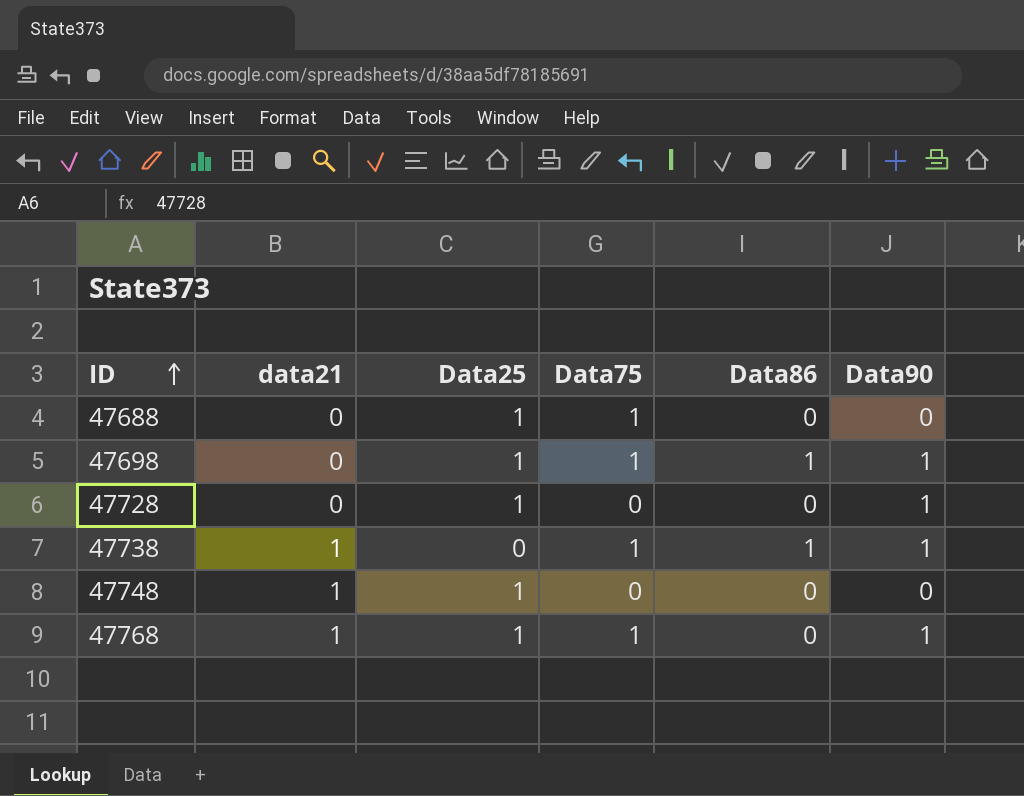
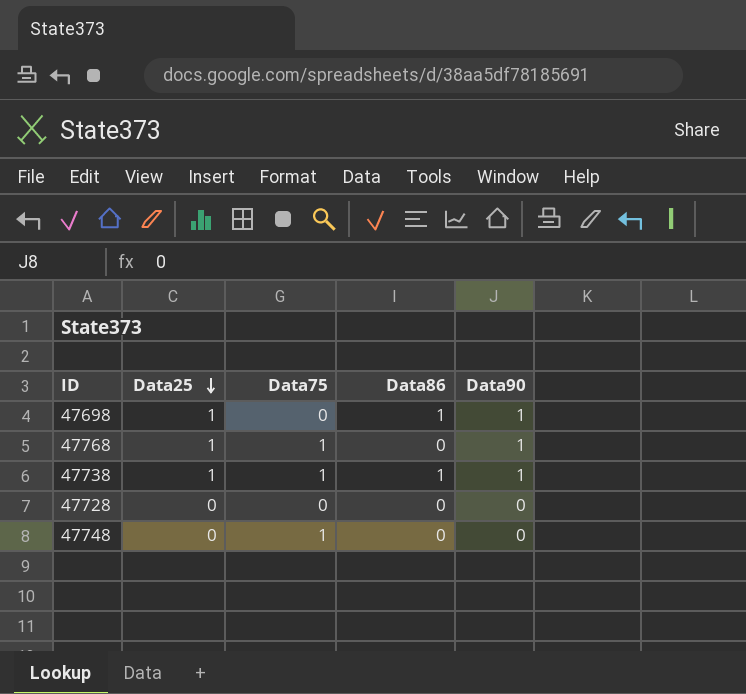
row order: ID ascending -> Data25 descending
column data21 | position: 2 -> none
row 47688: 0 | 1 | 1 | 0 | 0 -> none
47698 | Data75: 1 -> 0
47738 | Data25: 0 -> 1
47728 | Data25: 1 -> 0
47728 | Data90: 1 -> 0
47748 | Data25: 1 -> 0
47748 | Data75: 0 -> 1

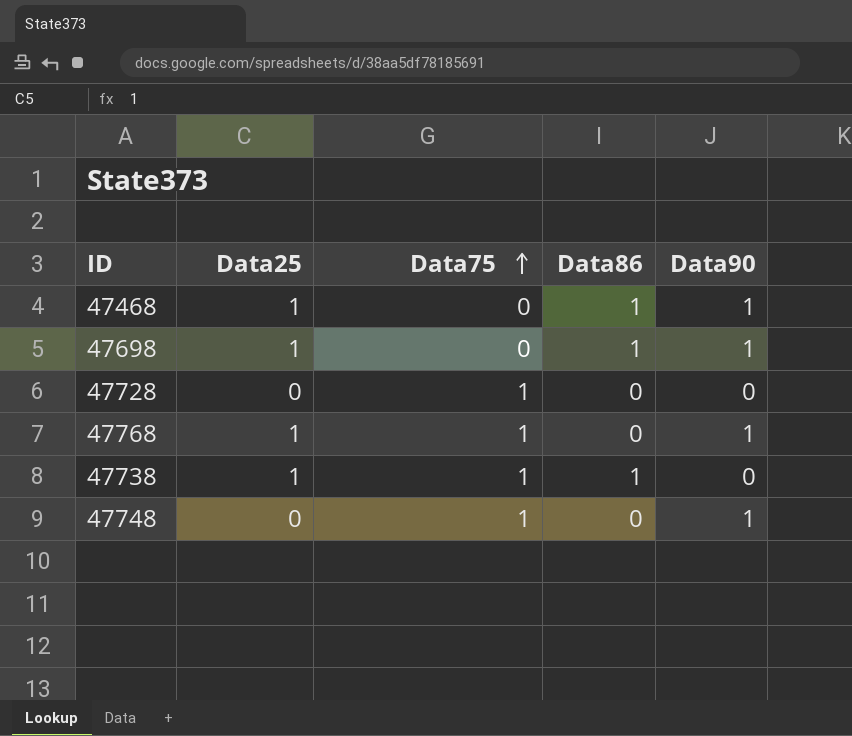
row order: Data25 descending -> Data75 ascending
row 47468: none -> 1 | 0 | 1 | 1
47728 | Data75: 0 -> 1
47738 | Data90: 1 -> 0
47748 | Data90: 0 -> 1

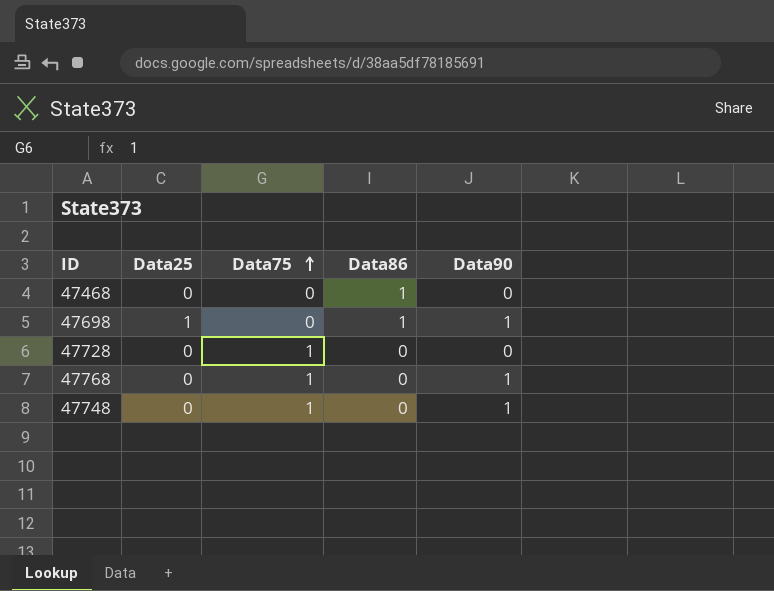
row 47738: 1 | 1 | 1 | 0 -> none
47468 | Data25: 1 -> 0
47468 | Data90: 1 -> 0
47768 | Data25: 1 -> 0

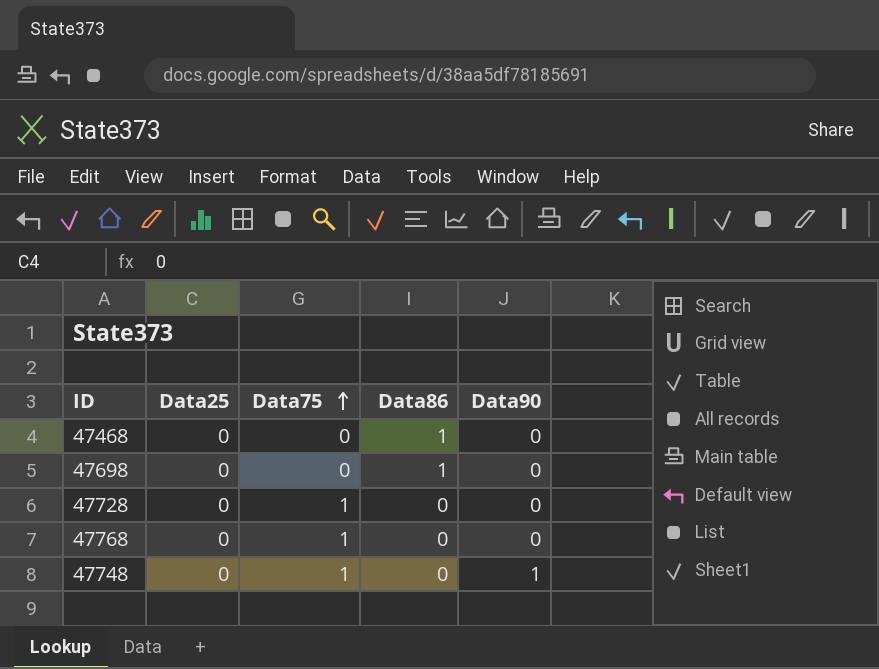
47698 | Data25: 1 -> 0
47698 | Data90: 1 -> 0
47768 | Data90: 1 -> 0

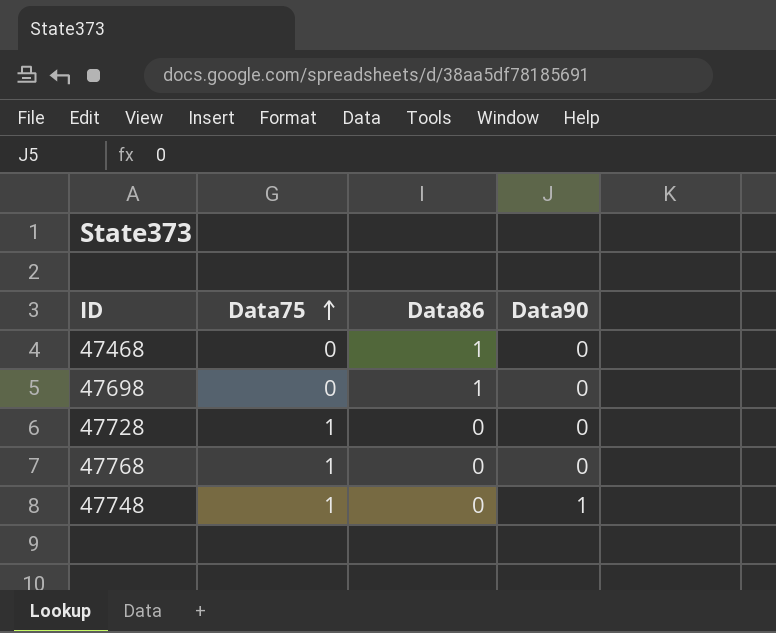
column Data25 | position: 2 -> none

